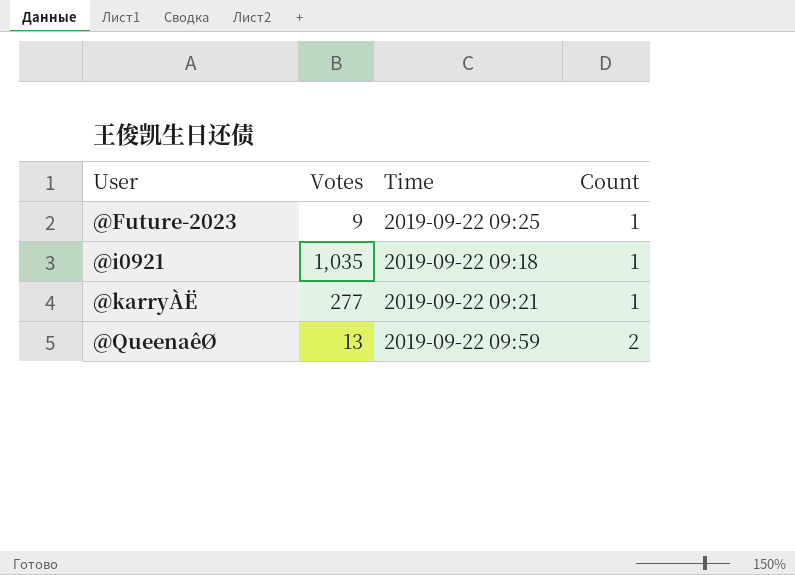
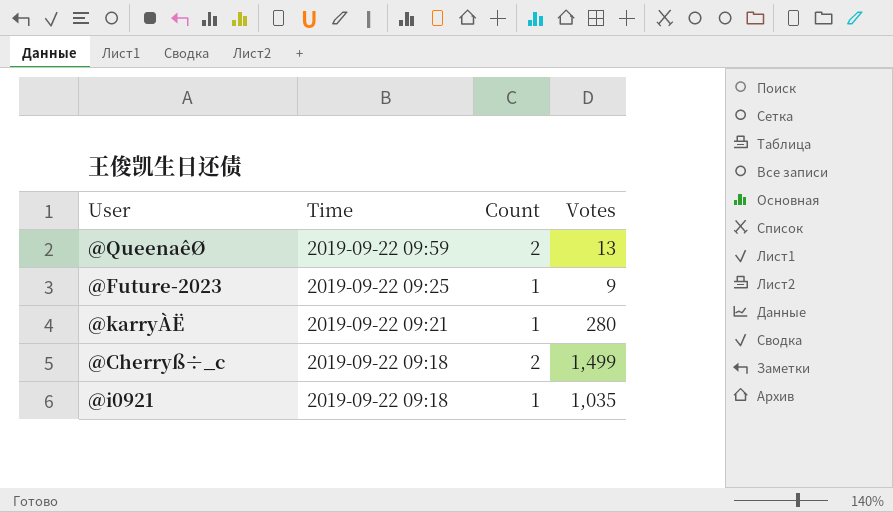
row order: User ascending -> Time descending
column Votes | position: 2 -> 4
@karryÀË | Votes: 277 -> 280
row @Cherryß÷_c: none -> 2019-09-22 09:18 | 2 | 1,499

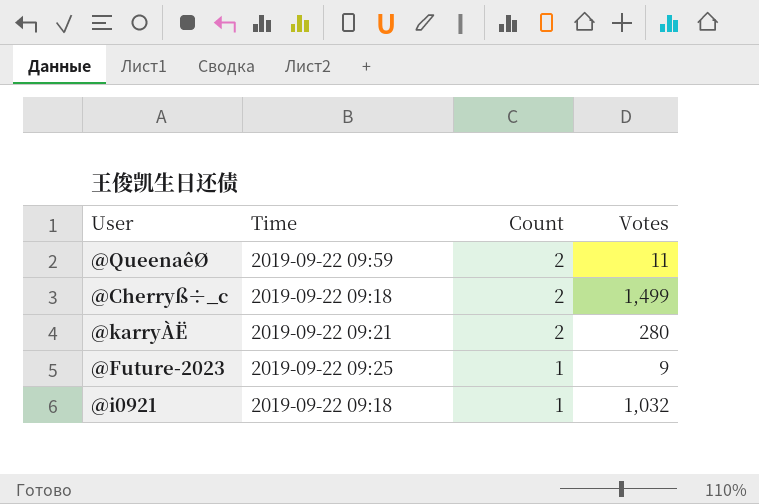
row order: Time descending -> Count descending
@QueenaêØ | Votes: 13 -> 11
@karryÀË | Count: 1 -> 2
@i0921 | Votes: 1,035 -> 1,032

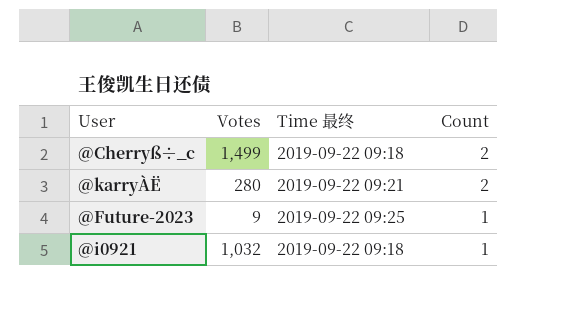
column Votes | position: 4 -> 2
column name: Time -> Time 最终
row @QueenaêØ: 2019-09-22 09:59 | 2 | 11 -> none

